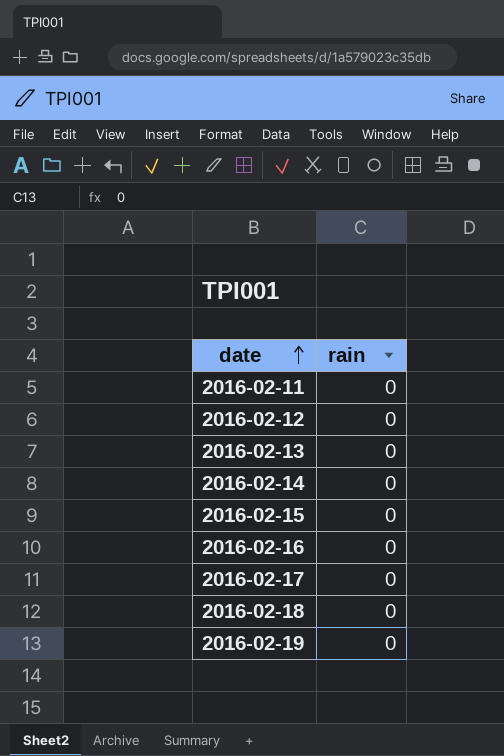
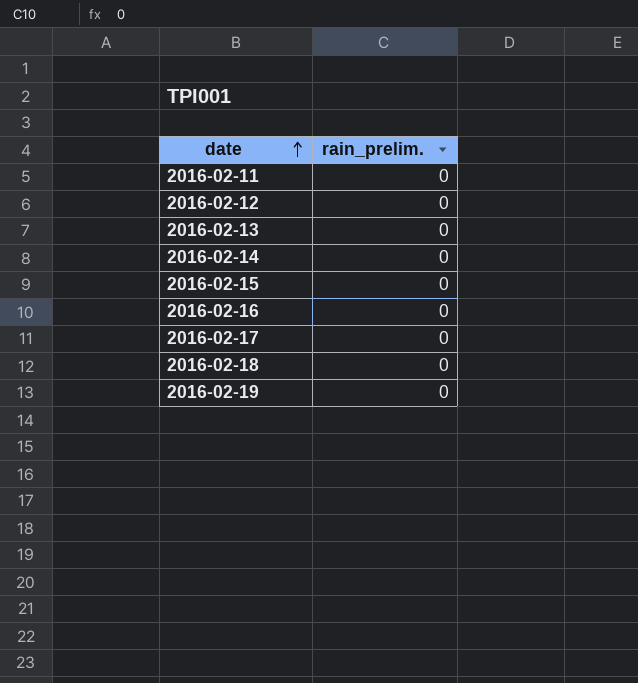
column name: rain -> rain_prelim.

